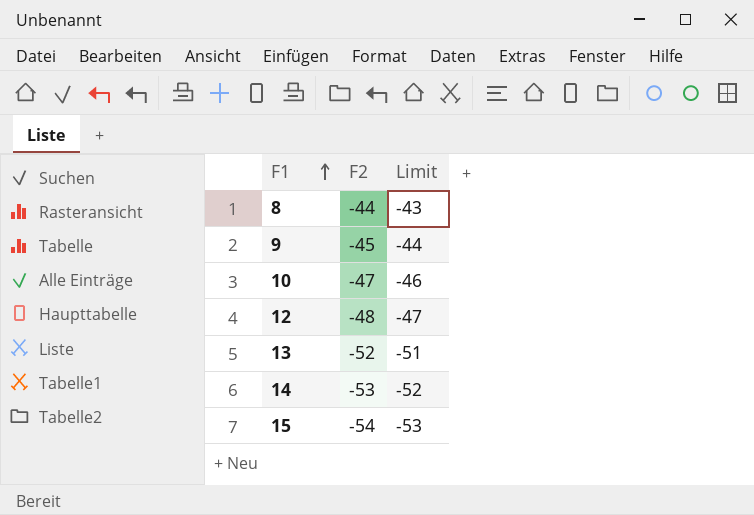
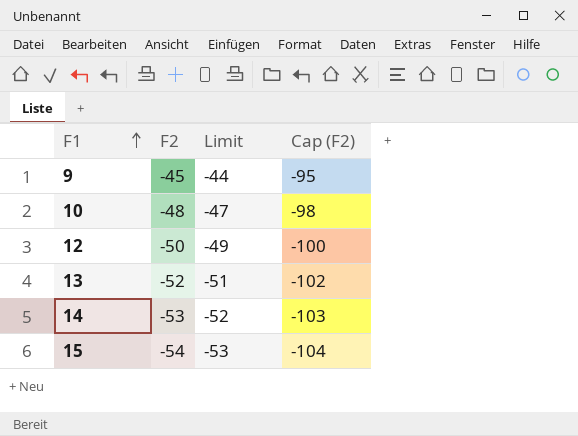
column Cap (F2) | formula: none -> [F2] - 50
row 8: -44 | -43 -> none
10 | F2: -47 -> -48
10 | Limit: -46 -> -47
12 | F2: -48 -> -50
12 | Limit: -47 -> -49

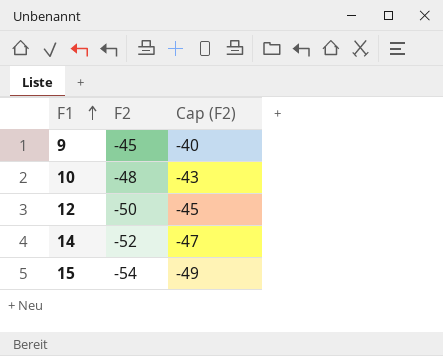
column Limit | formula: [F2] + 1 -> none
column Cap (F2) | formula: [F2] - 50 -> [F2] + 5
row 13: -52 | -51 | -102 -> none
14 | F2: -53 -> -52

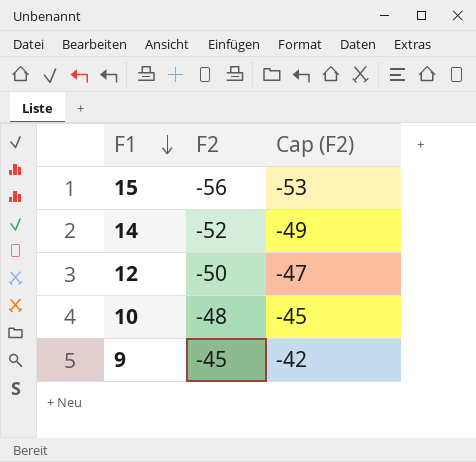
row order: F1 ascending -> F1 descending
column Cap (F2) | formula: [F2] + 5 -> [F2] + 3
15 | F2: -54 -> -56

